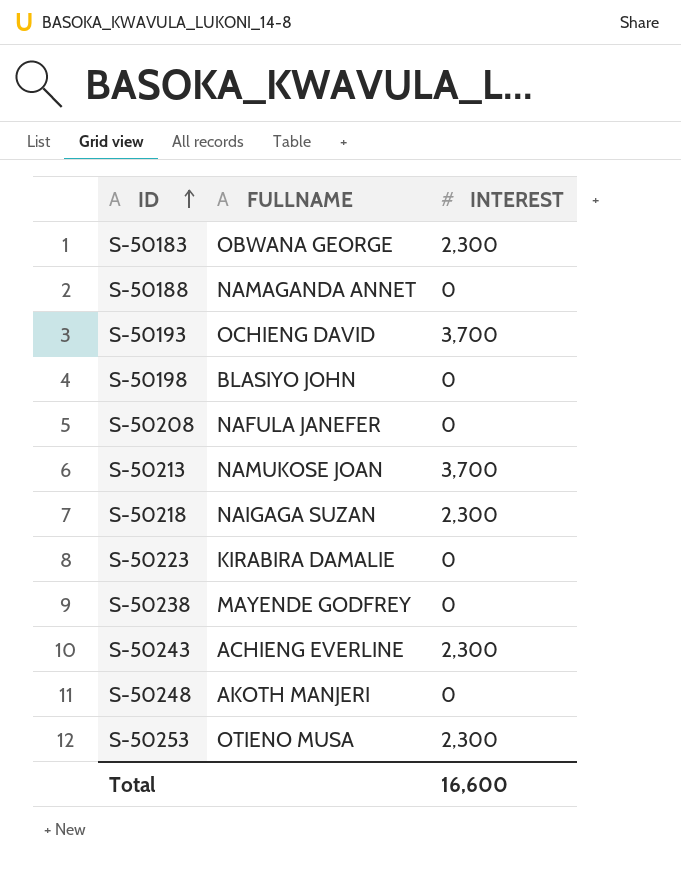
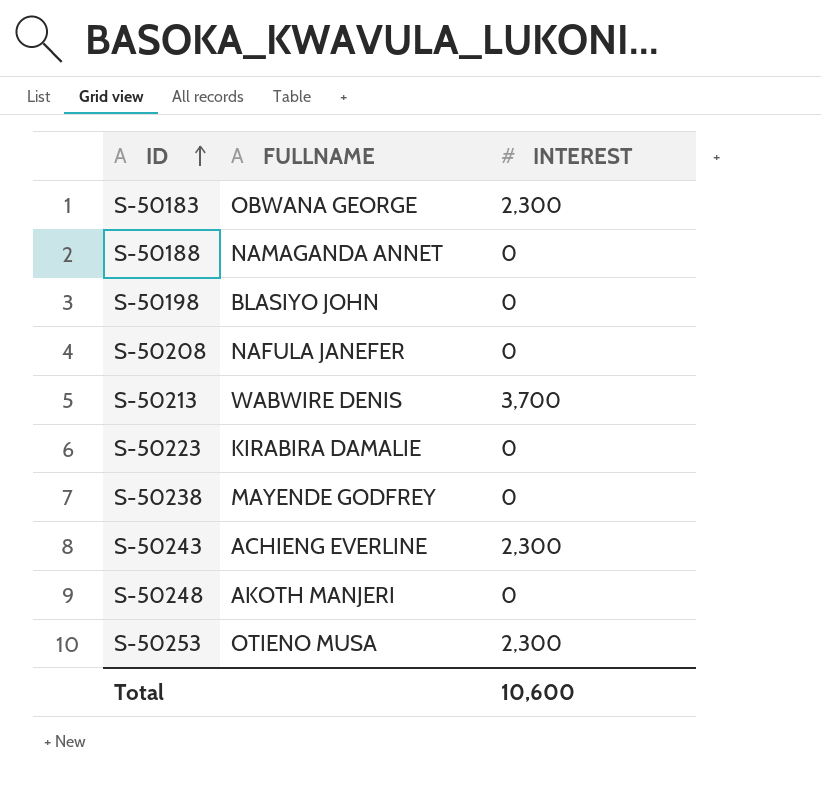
row S-50193: OCHIENG DAVID | 3,700 -> none
row S-50218: NAIGAGA SUZAN | 2,300 -> none
S-50213 | FULLNAME: NAMUKOSE JOAN -> WABWIRE DENIS
Total | INTEREST: 16,600 -> 10,600

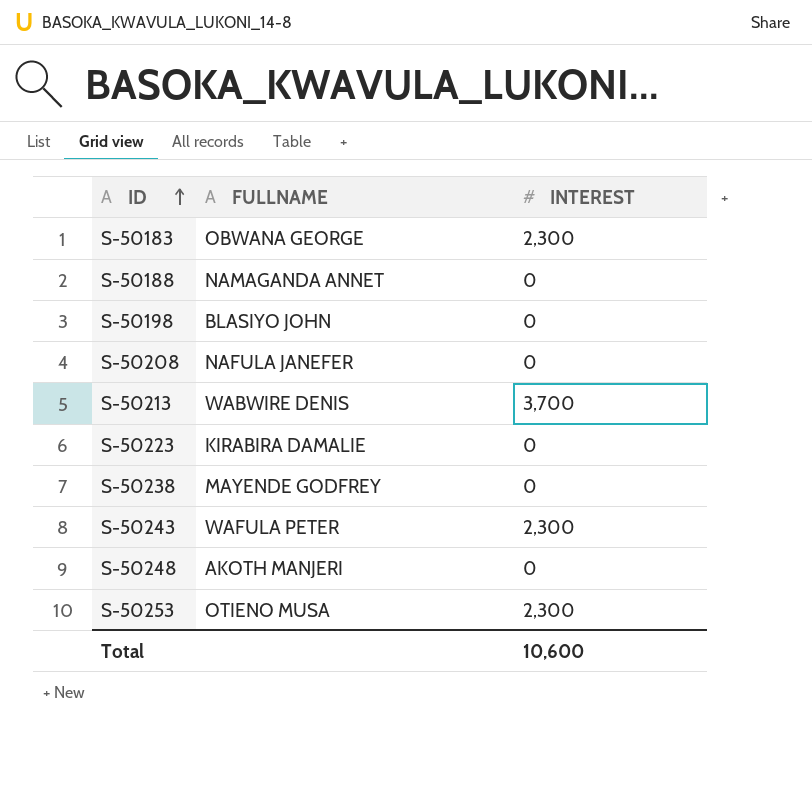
S-50243 | FULLNAME: ACHIENG EVERLINE -> WAFULA PETER

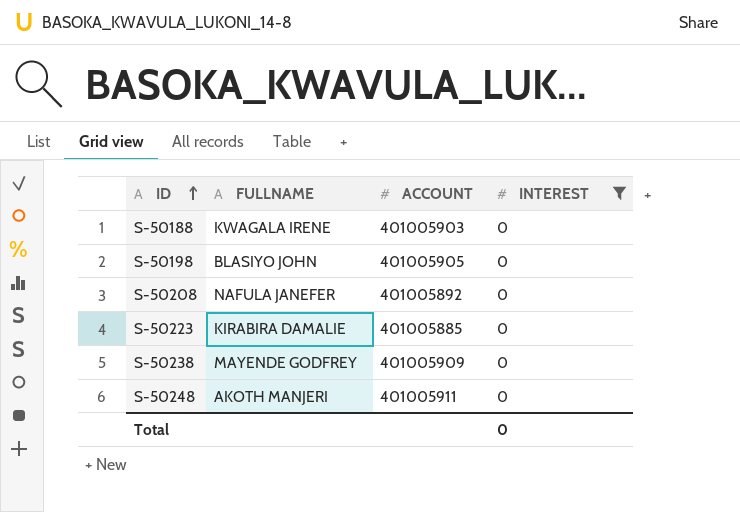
filter: none -> INTEREST = 0
column ACCOUNT | position: none -> 3
S-50188 | FULLNAME: NAMAGANDA ANNET -> KWAGALA IRENE
Total | INTEREST: 10,600 -> 0

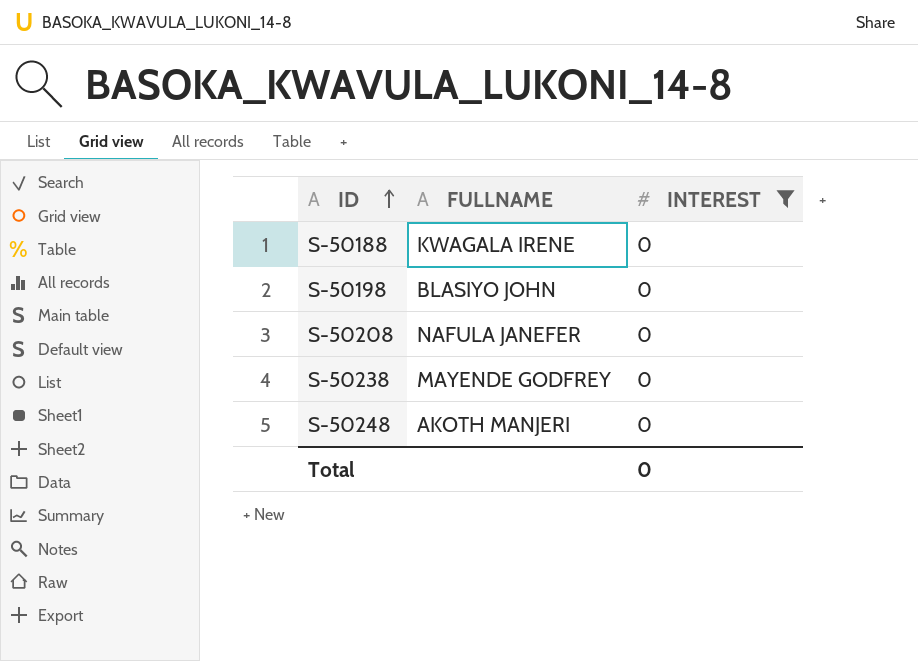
column ACCOUNT | position: 3 -> none
row S-50223: KIRABIRA DAMALIE | 401005885 | 0 -> none

